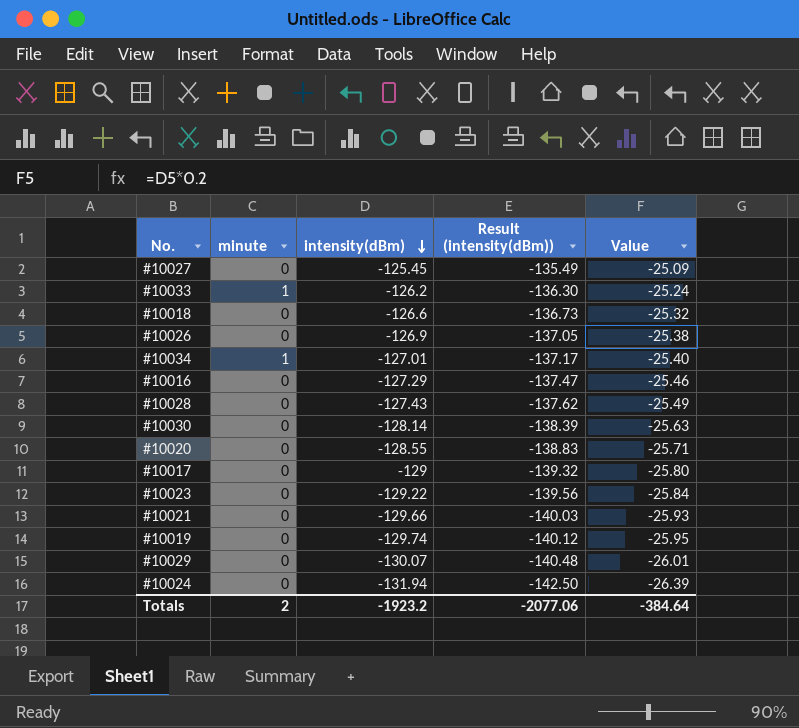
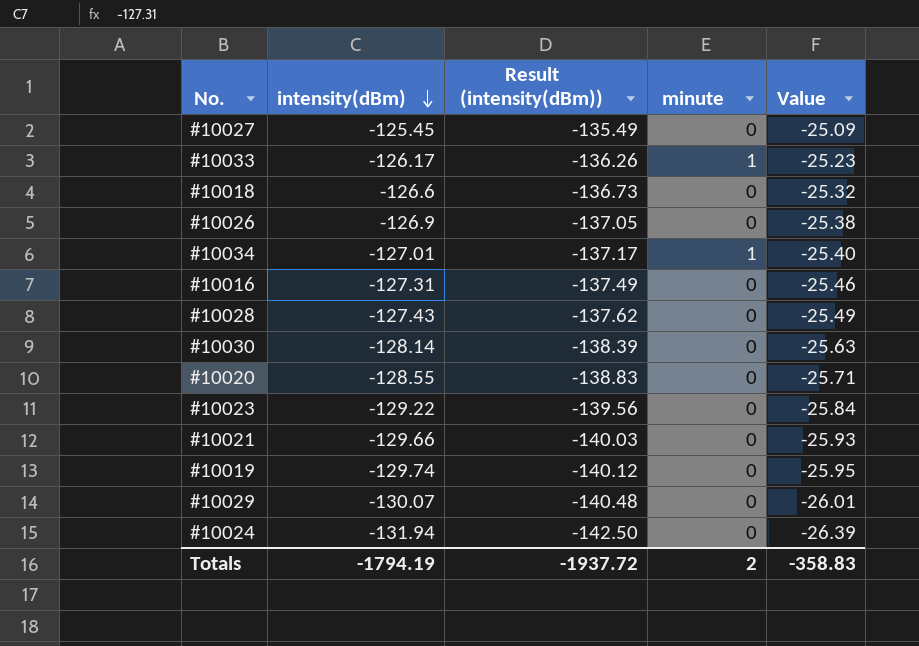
column minute | position: 2 -> 4
row #10017: 0 | -129 | -139.32 | -25.80 -> none
#10033 | intensity(dBm): -126.2 -> -126.17
#10033 | Result (intensity(dBm)): -136.30 -> -136.26
#10033 | Value: -25.24 -> -25.23
#10016 | intensity(dBm): -127.29 -> -127.31
#10016 | Result (intensity(dBm)): -137.47 -> -137.49
Totals | intensity(dBm): -1923.2 -> -1794.19
Totals | Result (intensity(dBm)): -2077.06 -> -1937.72
Totals | Value: -384.64 -> -358.83

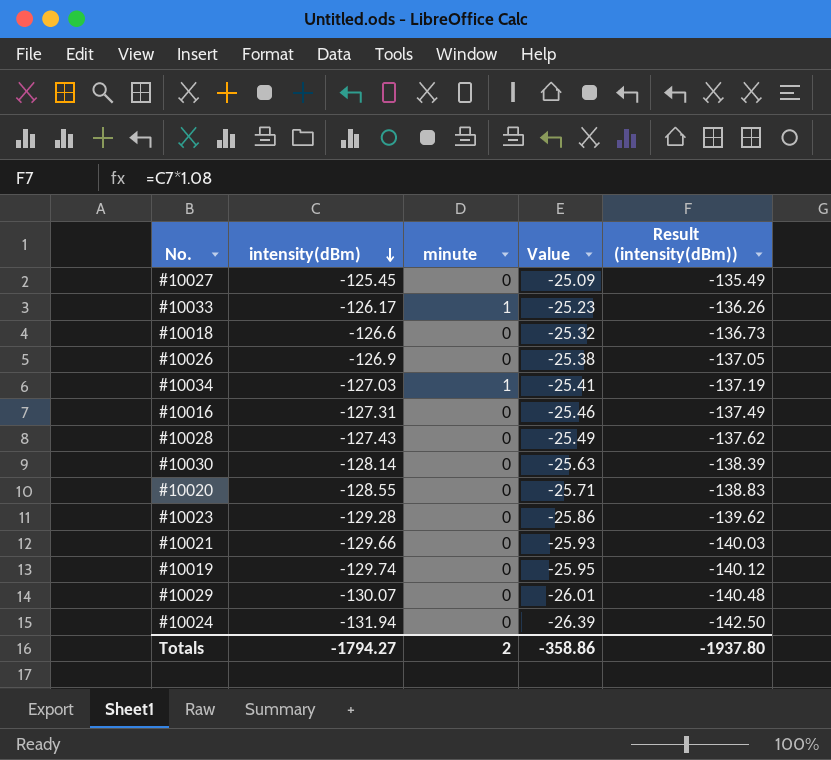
column Result (intensity(dBm)) | position: 3 -> 5
#10034 | intensity(dBm): -127.01 -> -127.03
#10034 | Value: -25.40 -> -25.41
#10034 | Result (intensity(dBm)): -137.17 -> -137.19
#10023 | intensity(dBm): -129.22 -> -129.28
#10023 | Value: -25.84 -> -25.86
#10023 | Result (intensity(dBm)): -139.56 -> -139.62
Totals | intensity(dBm): -1794.19 -> -1794.27
Totals | Value: -358.83 -> -358.86
Totals | Result (intensity(dBm)): -1937.72 -> -1937.80

